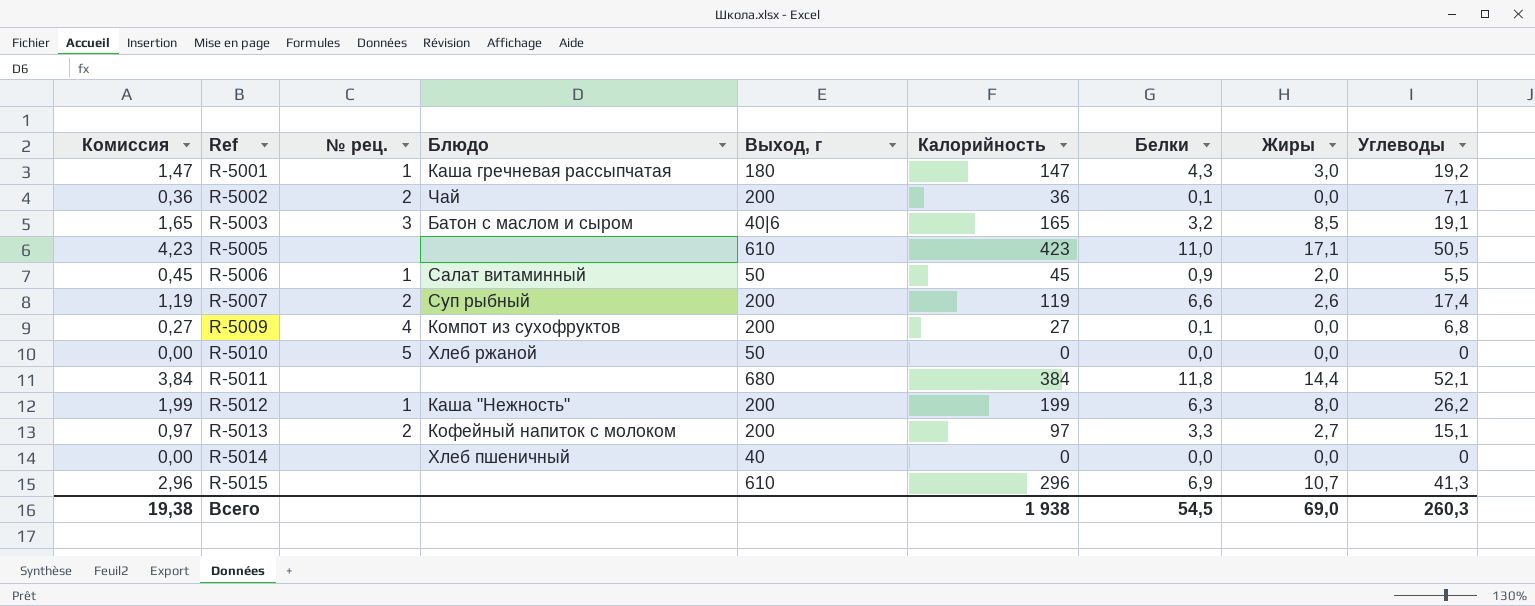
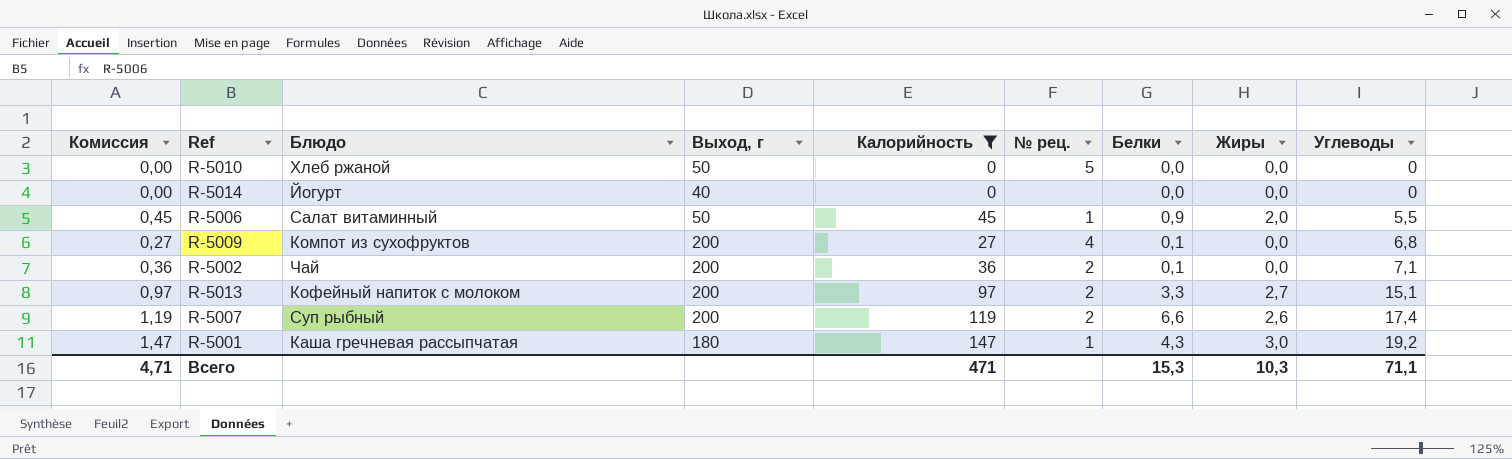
filter: none -> Калорийность <= 147
row order: Ref ascending -> Углеводы ascending
column № рец. | position: 3 -> 6
R-5014 | Блюдо: Хлеб пшеничный -> Йогурт
Всего | Комиссия: 19,38 -> 4,71
Всего | Калорийность: 1 938 -> 471
Всего | Белки: 54,5 -> 15,3
Всего | Жиры: 69,0 -> 10,3
Всего | Углеводы: 260,3 -> 71,1

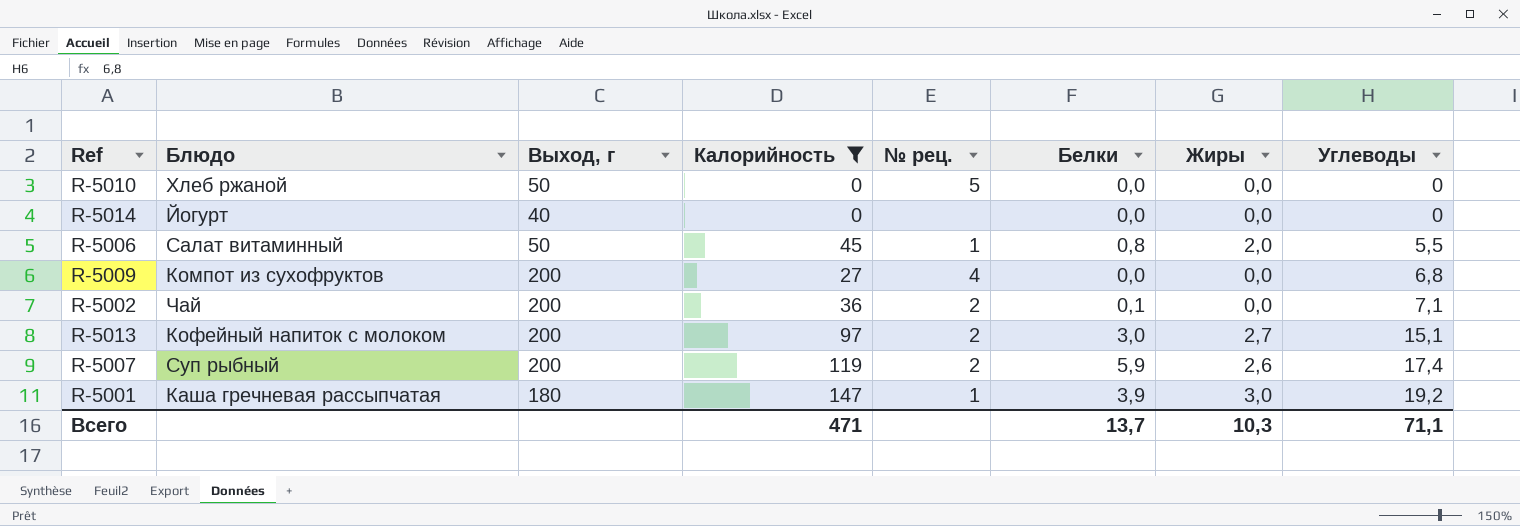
column Комиссия | formula: [Калорийность] * 0,01 -> none
R-5006 | Белки: 0,9 -> 0,8
R-5009 | Белки: 0,1 -> 0,0
R-5013 | Белки: 3,3 -> 3,0
R-5007 | Белки: 6,6 -> 5,9
R-5001 | Белки: 4,3 -> 3,9
Всего | Белки: 15,3 -> 13,7

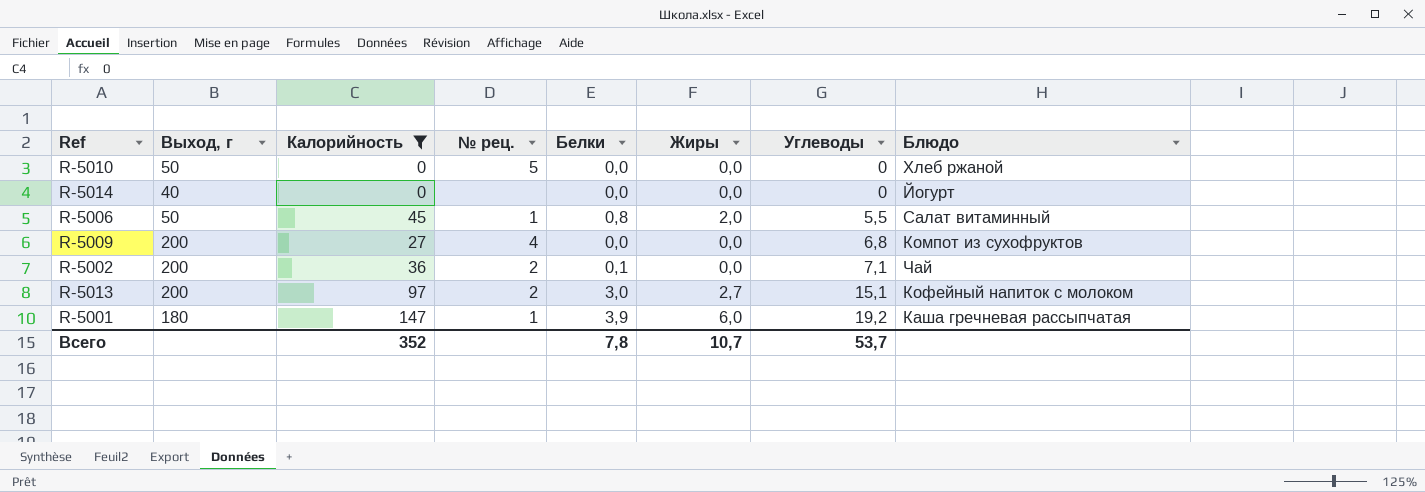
column Блюдо | position: 2 -> 8
row R-5007: Суп рыбный | 200 | 119 | 2 | 5,9 | 2,6 | 17,4 -> none
R-5001 | Жиры: 3,0 -> 6,0
Всего | Калорийность: 471 -> 352
Всего | Белки: 13,7 -> 7,8
Всего | Жиры: 10,3 -> 10,7
Всего | Углеводы: 71,1 -> 53,7

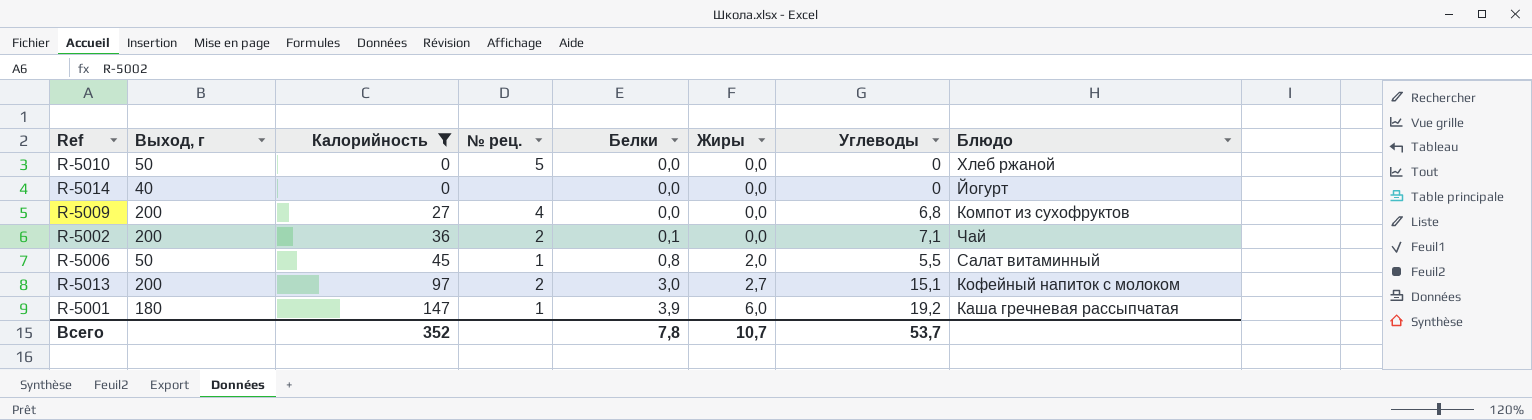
row order: Углеводы ascending -> Калорийность ascending

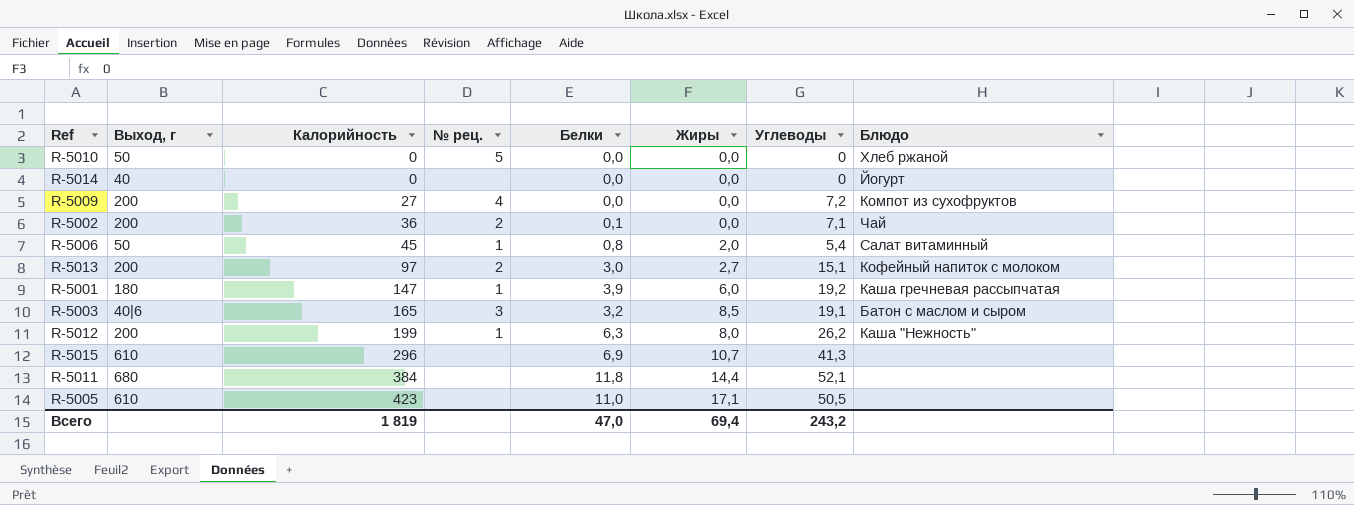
filter: Калорийность <= 147 -> none
R-5009 | Углеводы: 6,8 -> 7,2
R-5006 | Углеводы: 5,5 -> 5,4
Всего | Калорийность: 352 -> 1 819
Всего | Белки: 7,8 -> 47,0
Всего | Жиры: 10,7 -> 69,4
Всего | Углеводы: 53,7 -> 243,2

